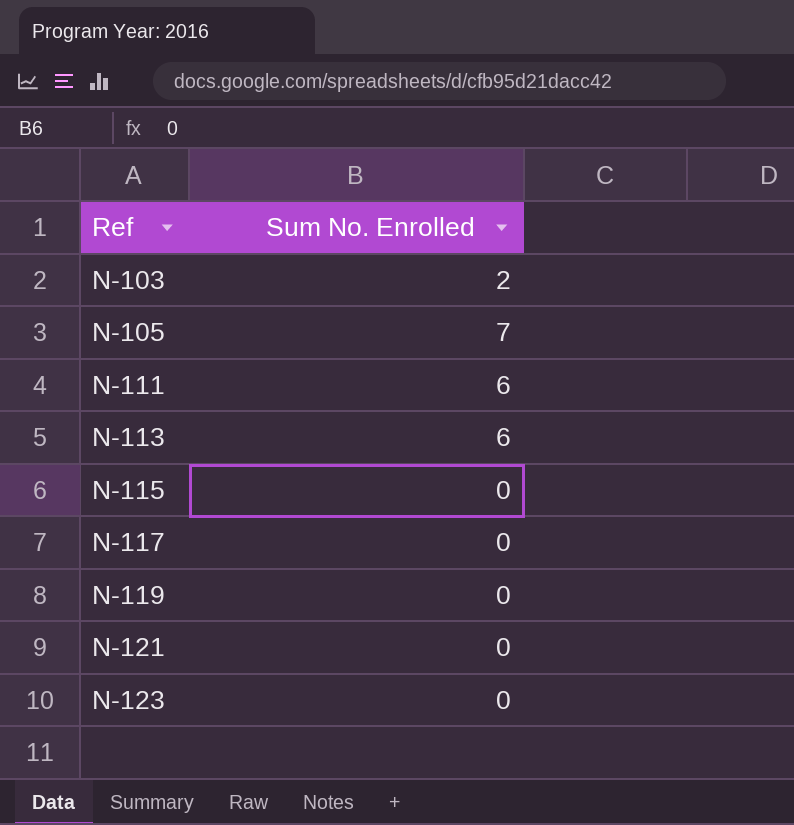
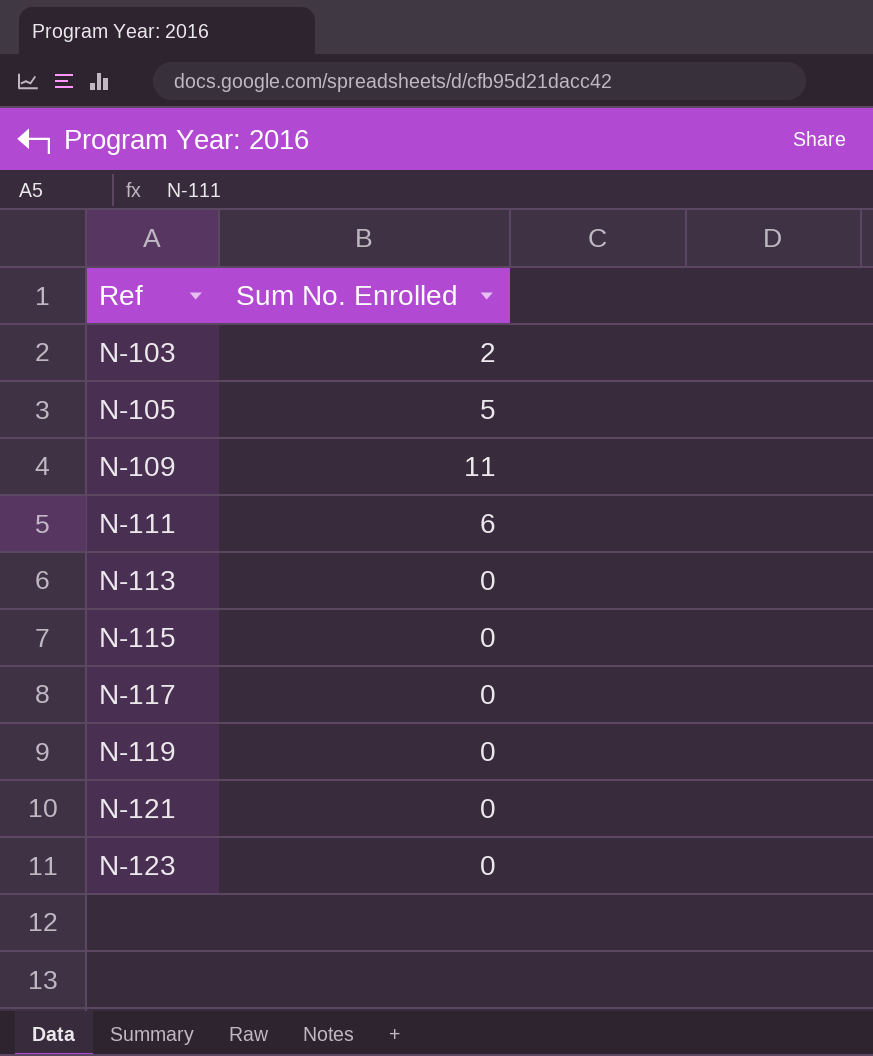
N-105 | Sum No. Enrolled: 7 -> 5
row N-109: none -> 11
N-113 | Sum No. Enrolled: 6 -> 0

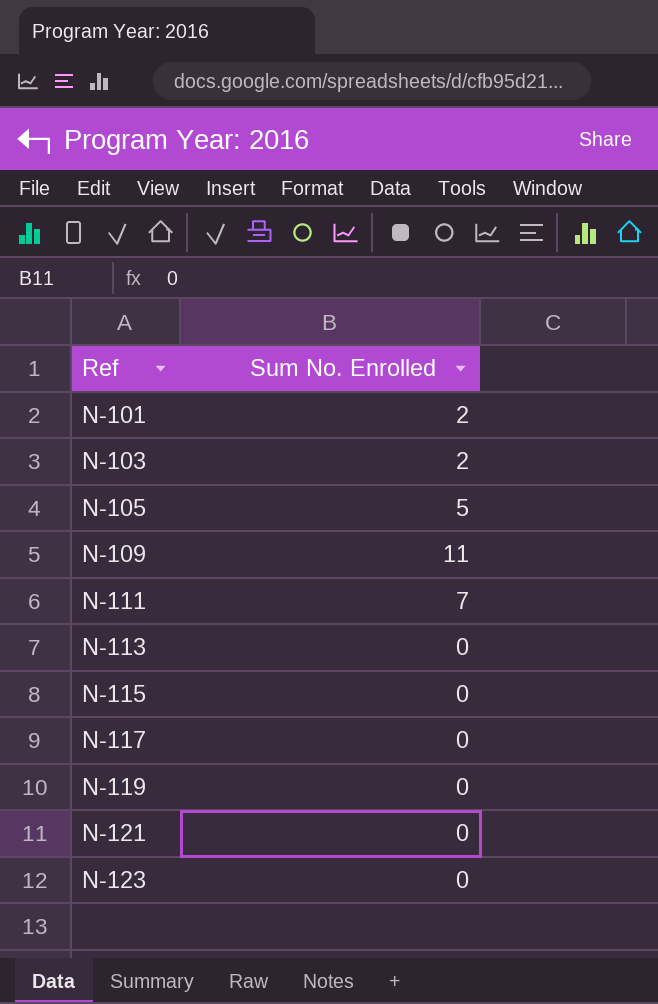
row N-101: none -> 2
N-111 | Sum No. Enrolled: 6 -> 7

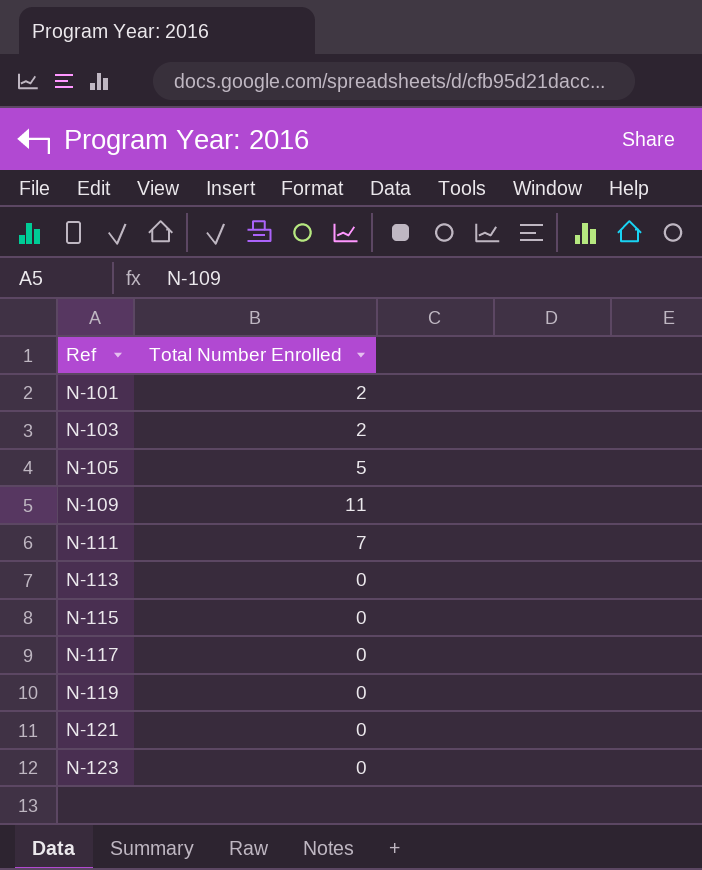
column name: Sum No. Enrolled -> Total Number Enrolled

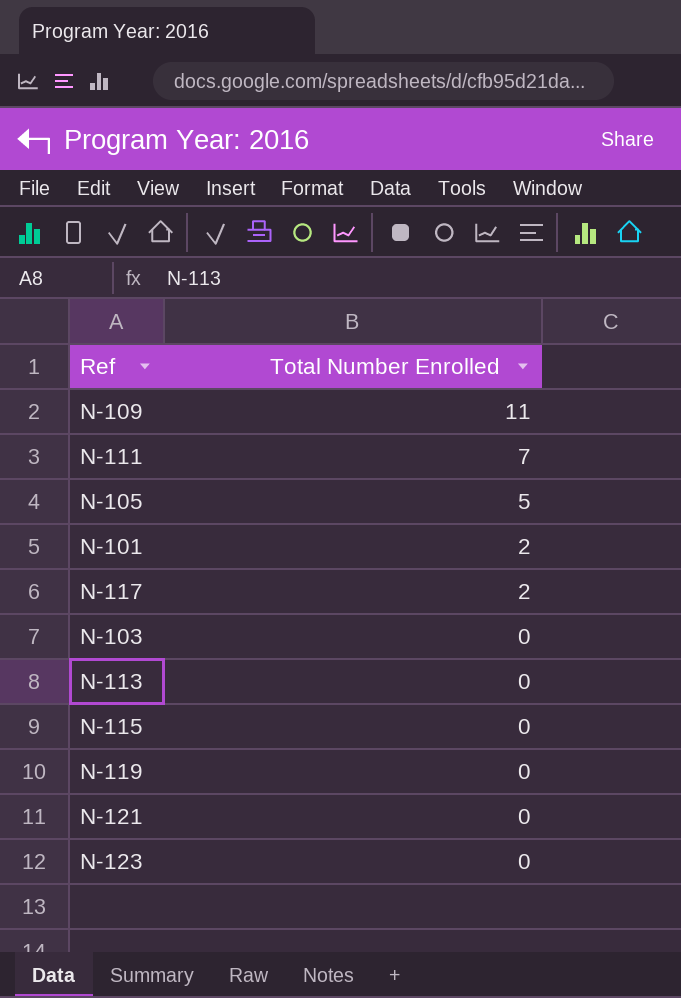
row order: Ref ascending -> Total Number Enrolled descending
N-117 | Total Number Enrolled: 0 -> 2
N-103 | Total Number Enrolled: 2 -> 0

